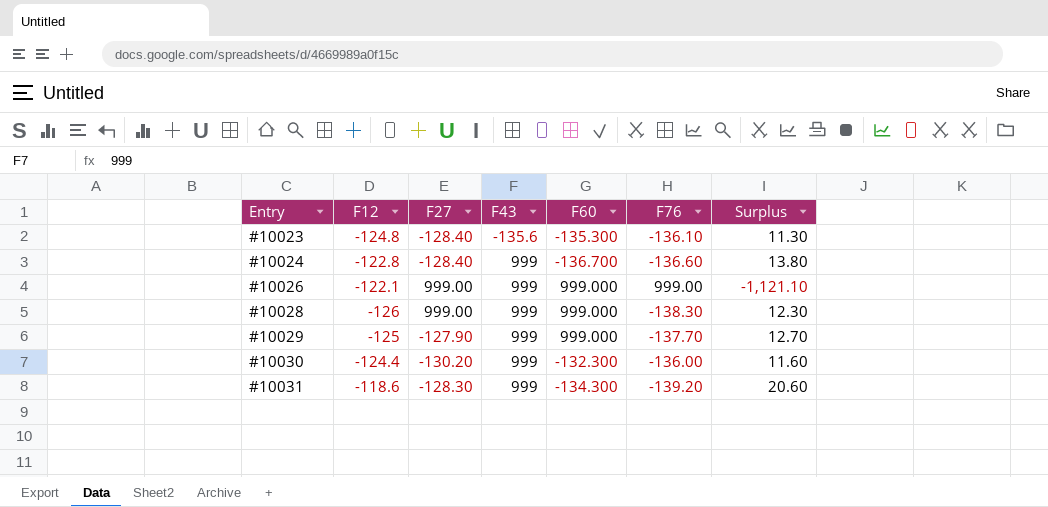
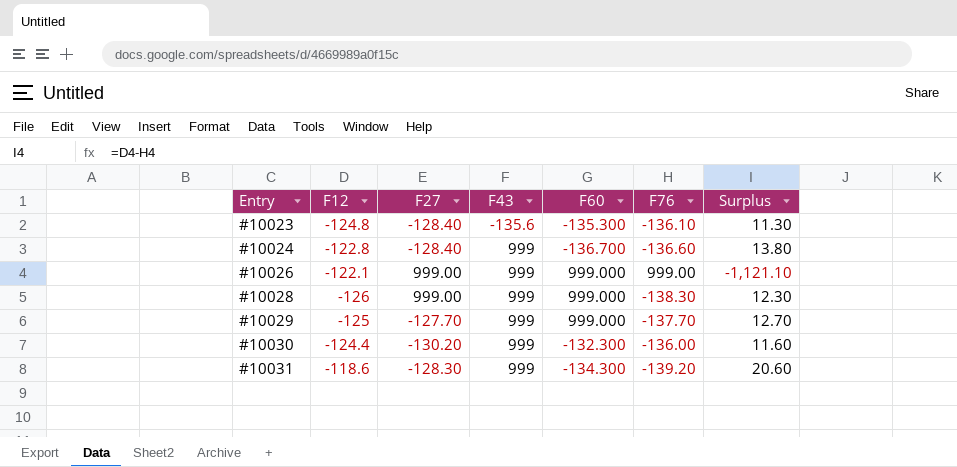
#10029 | F27: -127.90 -> -127.70

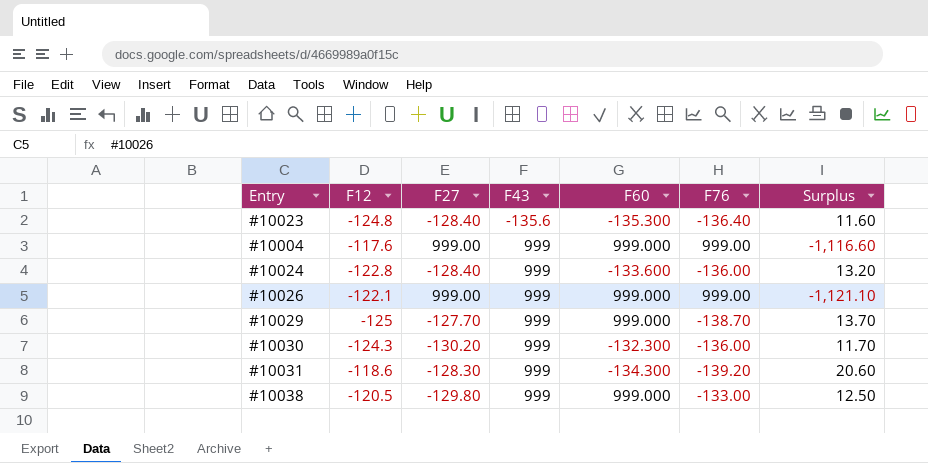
row #10028: -126 | 999.00 | 999 | 999.000 | -138.30 | 12.30 -> none
#10023 | F76: -136.10 -> -136.40
#10023 | Surplus: 11.30 -> 11.60
row #10004: none -> -117.6 | 999.00 | 999 | 999.000 | 999.00 | -1,116.60
#10024 | F60: -136.700 -> -133.600
#10024 | F76: -136.60 -> -136.00
#10024 | Surplus: 13.80 -> 13.20
#10029 | F76: -137.70 -> -138.70
#10029 | Surplus: 12.70 -> 13.70
#10030 | F12: -124.4 -> -124.3
#10030 | Surplus: 11.60 -> 11.70
row #10038: none -> -120.5 | -129.80 | 999 | 999.000 | -133.00 | 12.50

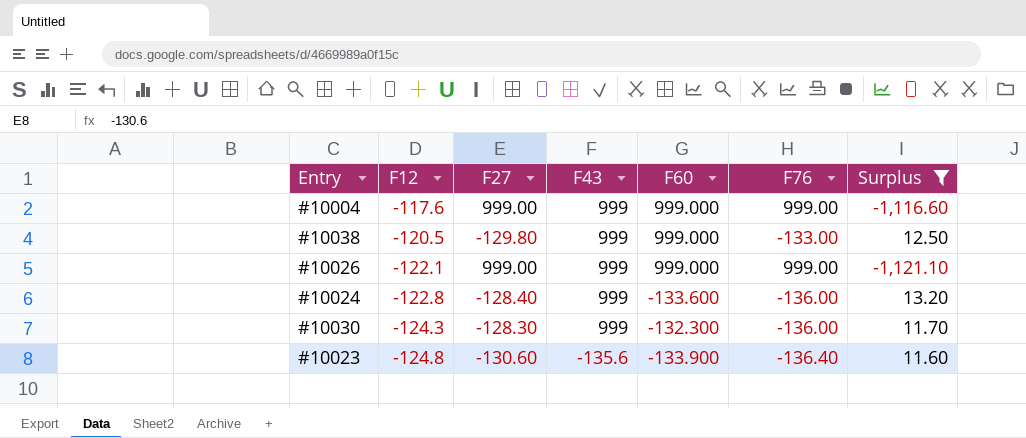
filter: none -> Surplus <= 13.20
row order: F43 ascending -> F12 descending
#10030 | F27: -130.20 -> -128.30
#10023 | F27: -128.40 -> -130.60
#10023 | F60: -135.300 -> -133.900

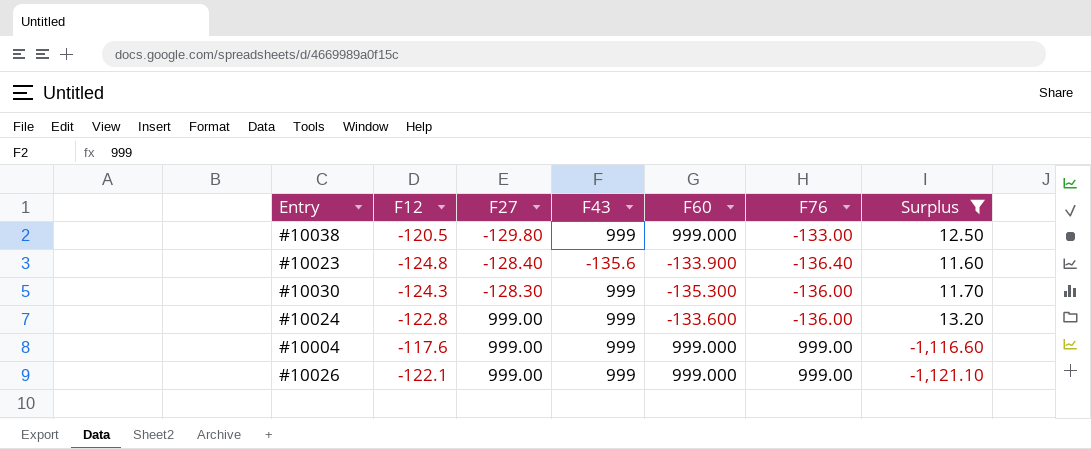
row order: F12 descending -> F27 ascending
#10023 | F27: -130.60 -> -128.40
#10030 | F60: -132.300 -> -135.300
#10024 | F27: -128.40 -> 999.00

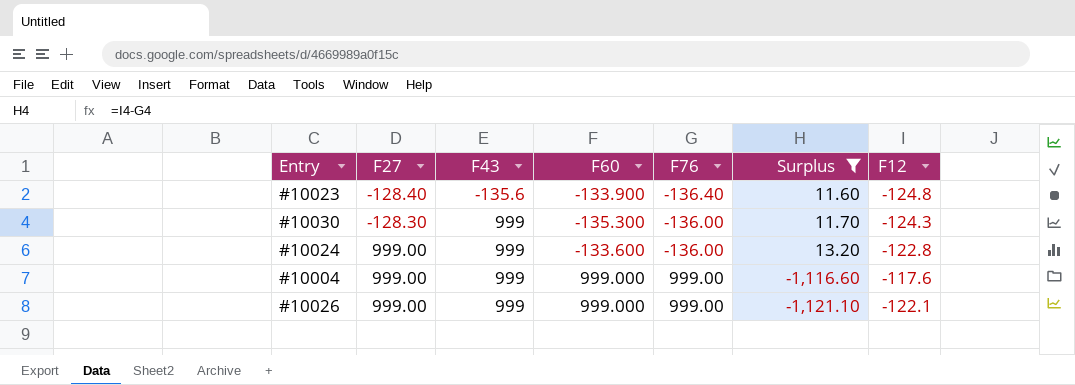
column F12 | position: 2 -> 7
row #10038: -120.5 | -129.80 | 999 | 999.000 | -133.00 | 12.50 -> none

